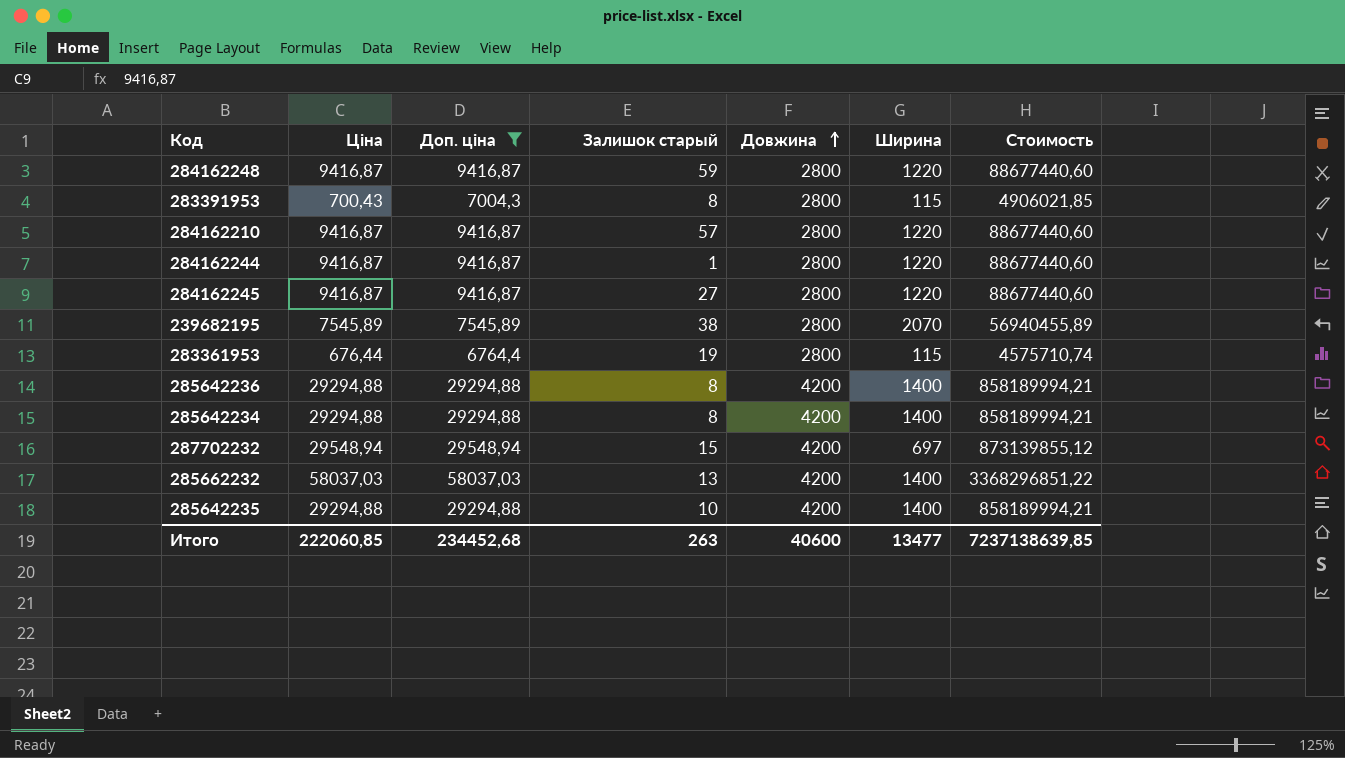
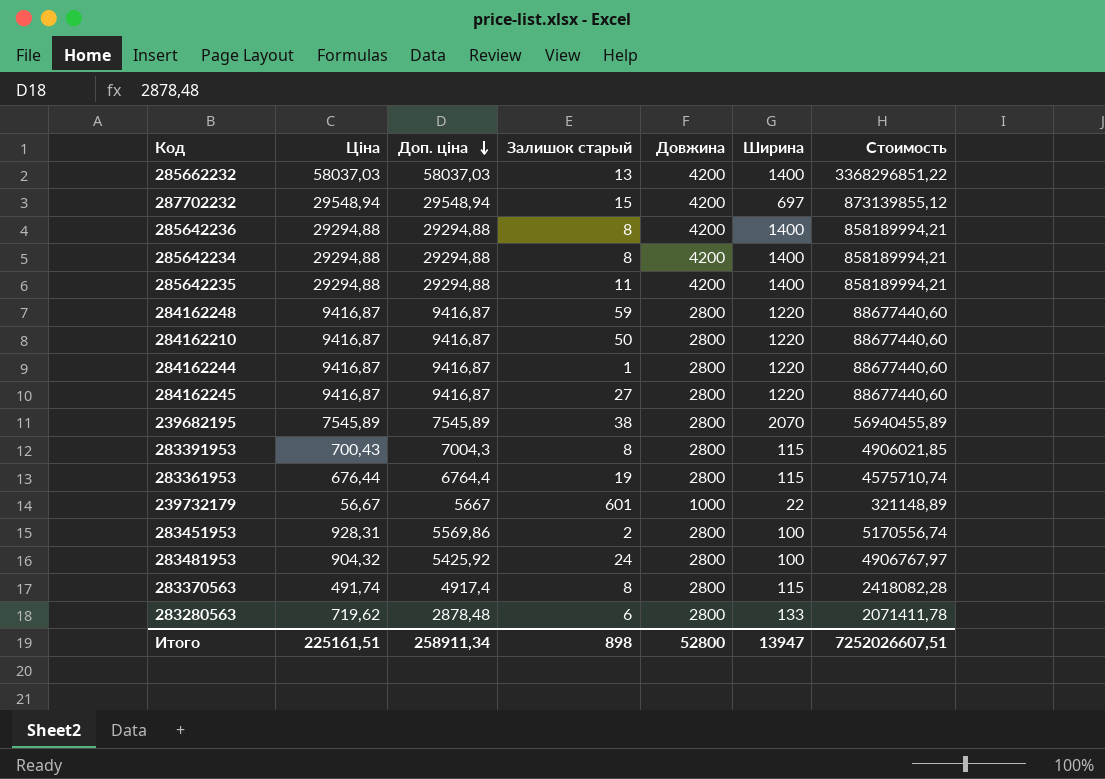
filter: Доп. ціна >= 6764,4 -> none
row order: Довжина ascending -> Доп. ціна descending
285642235 | Залишок старый: 10 -> 11
284162210 | Залишок старый: 57 -> 50
Итого | Ціна: 222060,85 -> 225161,51
Итого | Доп. ціна: 234452,68 -> 258911,34
Итого | Залишок старый: 263 -> 898
Итого | Довжина: 40600 -> 52800
Итого | Ширина: 13477 -> 13947
Итого | Стоимость: 7237138639,85 -> 7252026607,51

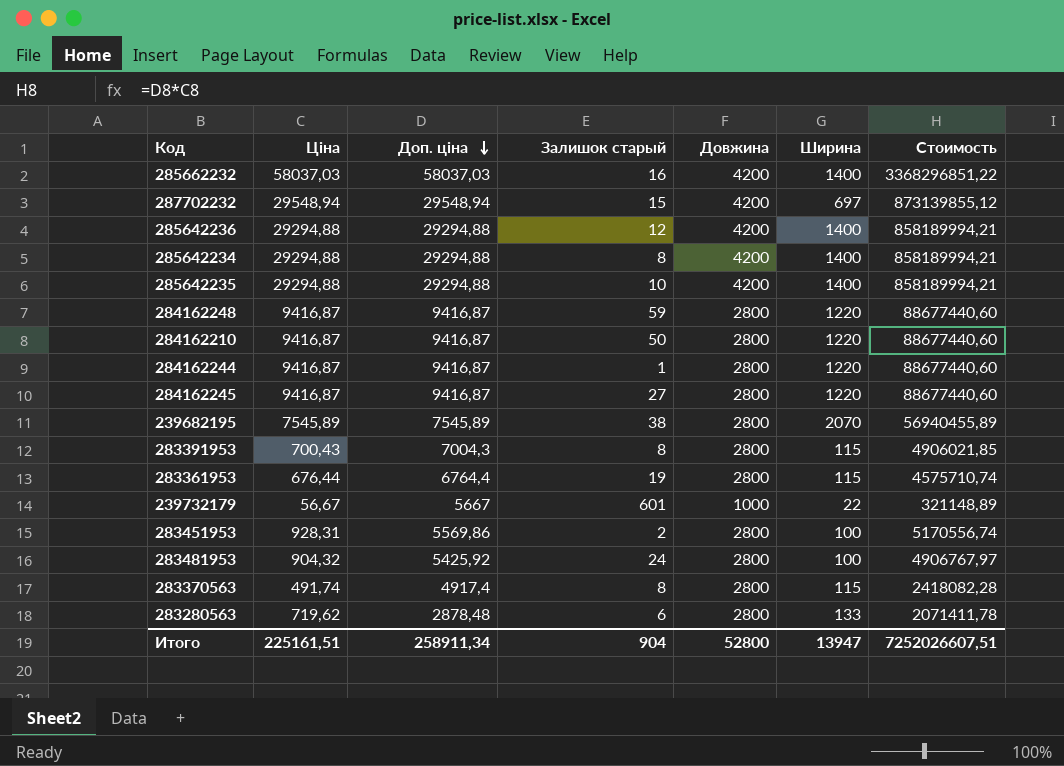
285662232 | Залишок старый: 13 -> 16
285642236 | Залишок старый: 8 -> 12
285642235 | Залишок старый: 11 -> 10
Итого | Залишок старый: 898 -> 904

